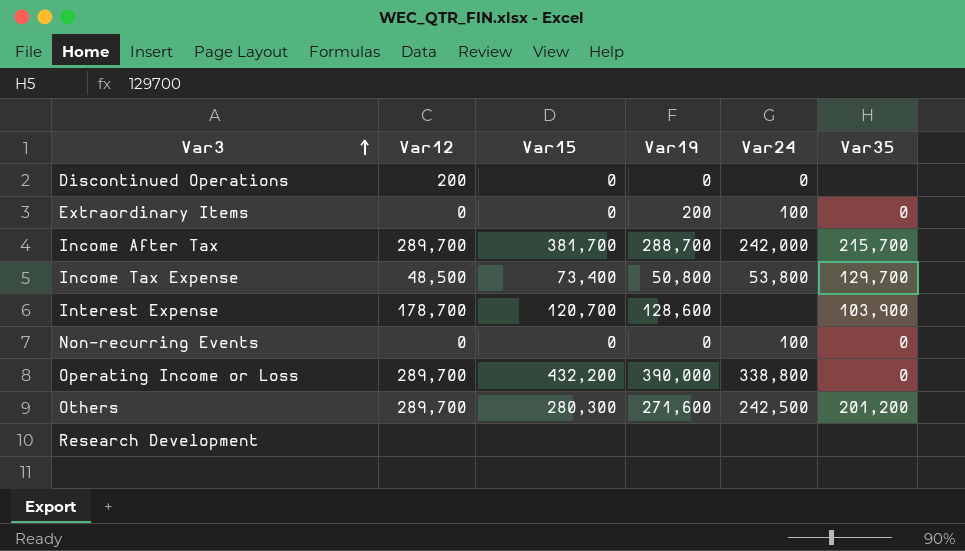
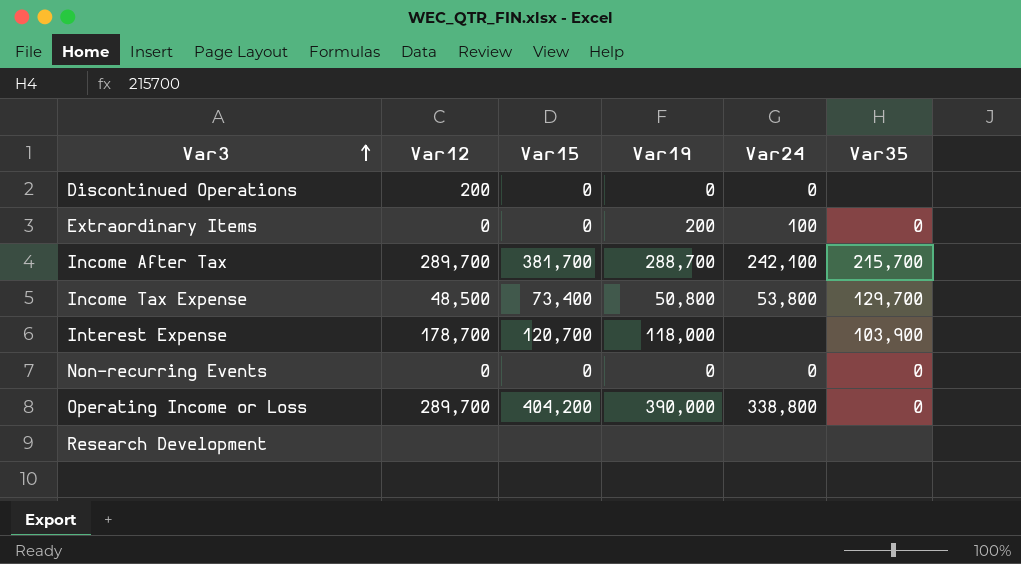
row Others: 289,700 | 280,300 | 271,600 | 242,500 | 201,200 -> none
Income After Tax | Var24: 242,000 -> 242,100
Interest Expense | Var19: 128,600 -> 118,000
Non-recurring Events | Var24: 100 -> 0
Operating Income or Loss | Var15: 432,200 -> 404,200

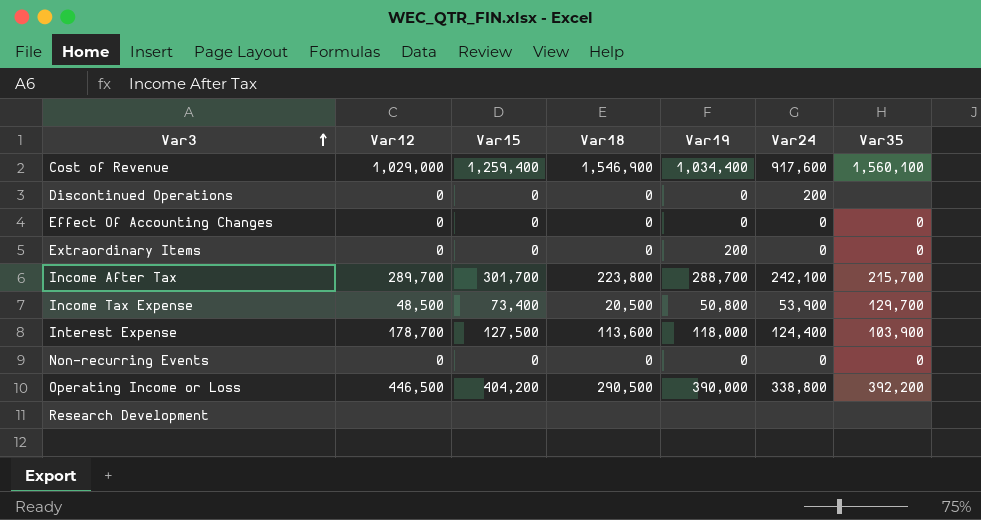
column Var18 | position: none -> 4
row Cost of Revenue: none -> 1,029,000 | 1,259,400 | 1,546,900 | 1,034,400 | 917,600 | 1,560,100
Discontinued Operations | Var12: 200 -> 0
Discontinued Operations | Var24: 0 -> 200
row Effect Of Accounting Changes: none -> 0 | 0 | 0 | 0 | 0 | 0
Extraordinary Items | Var24: 100 -> 0
Income After Tax | Var15: 381,700 -> 301,700
Income Tax Expense | Var24: 53,800 -> 53,900
Interest Expense | Var15: 120,700 -> 127,500
Interest Expense | Var24: none -> 124,400
Operating Income or Loss | Var12: 289,700 -> 446,500
Operating Income or Loss | Var35: 0 -> 392,200

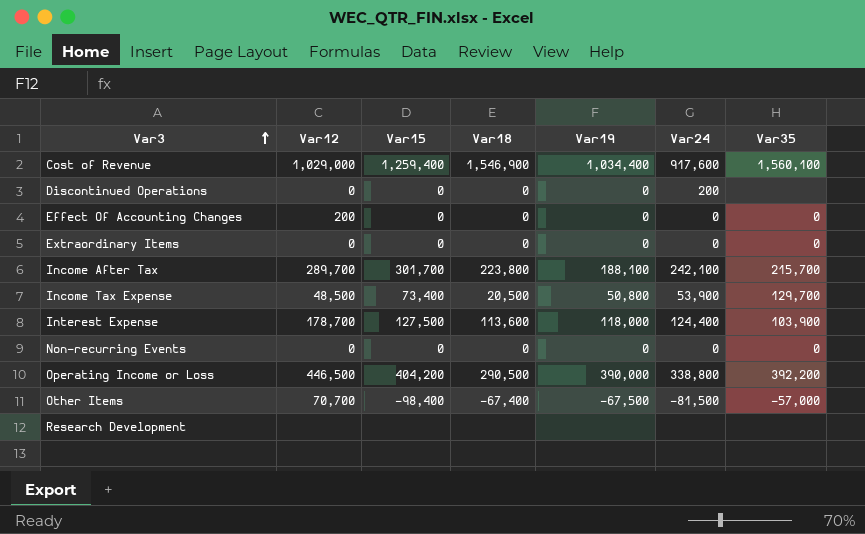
Effect Of Accounting Changes | Var12: 0 -> 200
Extraordinary Items | Var19: 200 -> 0
Income After Tax | Var19: 288,700 -> 188,100
row Other Items: none -> 70,700 | -98,400 | -67,400 | -67,500 | -81,500 | -57,000

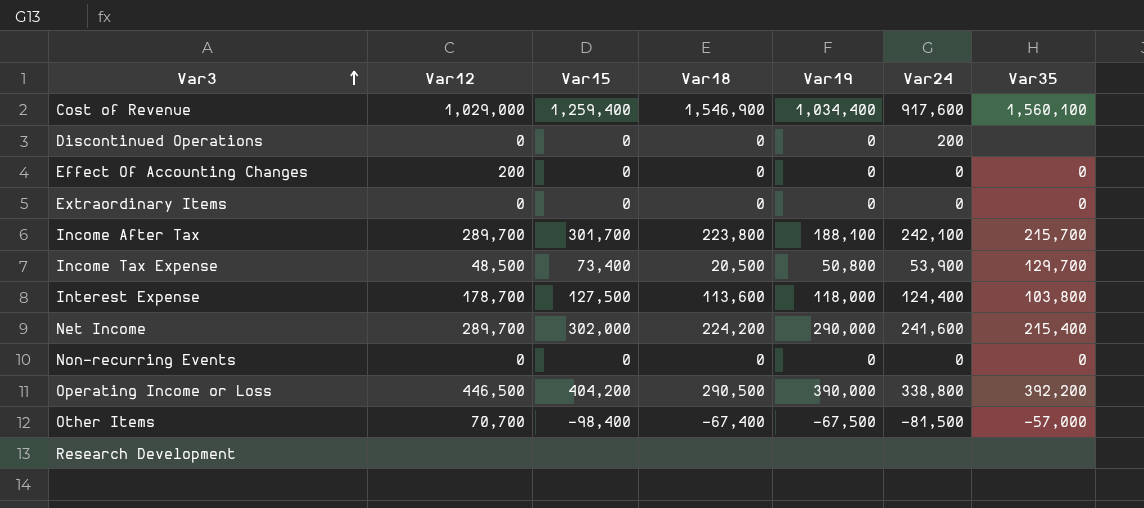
Interest Expense | Var35: 103,900 -> 103,800
row Net Income: none -> 289,700 | 302,000 | 224,200 | 290,000 | 241,600 | 215,400

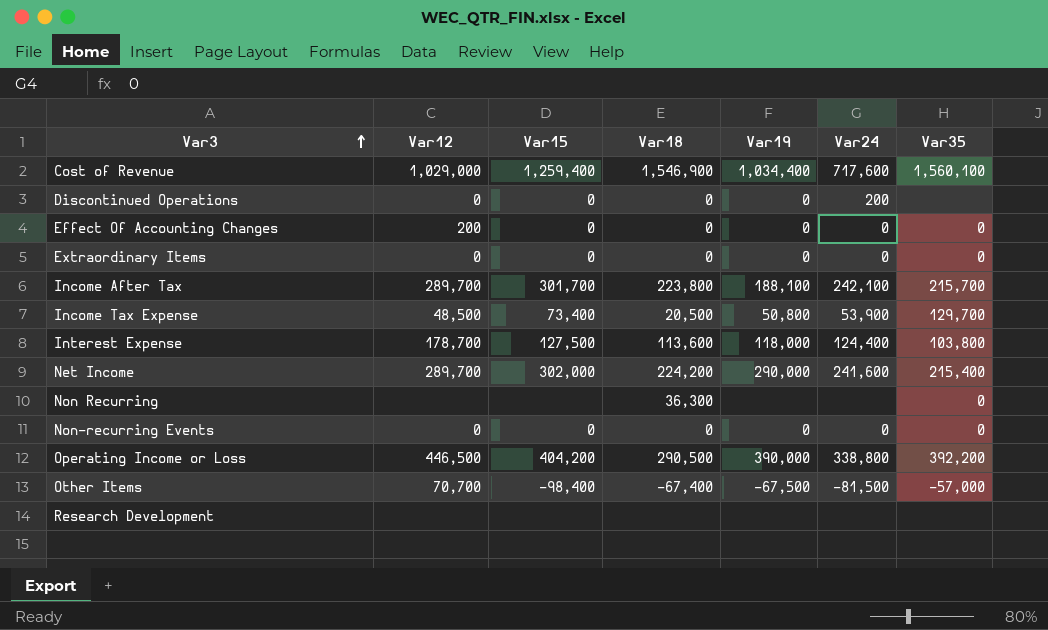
Cost of Revenue | Var24: 917,600 -> 717,600
row Non Recurring: none -> none | none | 36,300 | none | none | 0

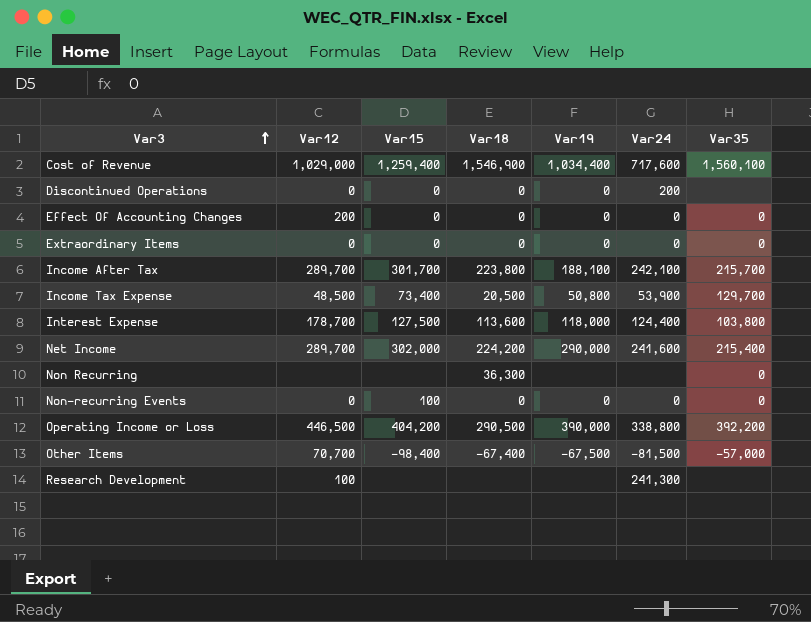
Non-recurring Events | Var15: 0 -> 100
Research Development | Var12: none -> 100
Research Development | Var24: none -> 241,300

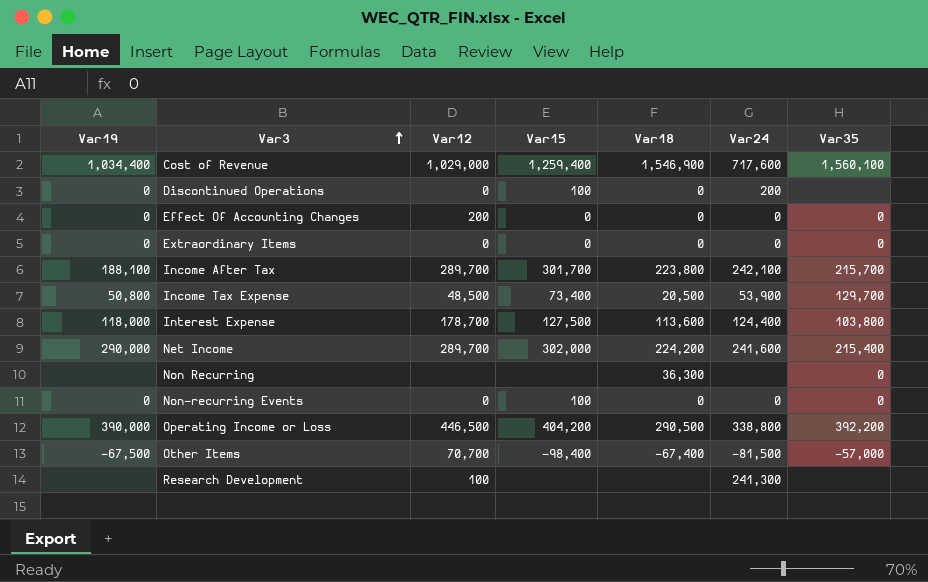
column Var19 | position: 5 -> 1
Discontinued Operations | Var15: 0 -> 100

